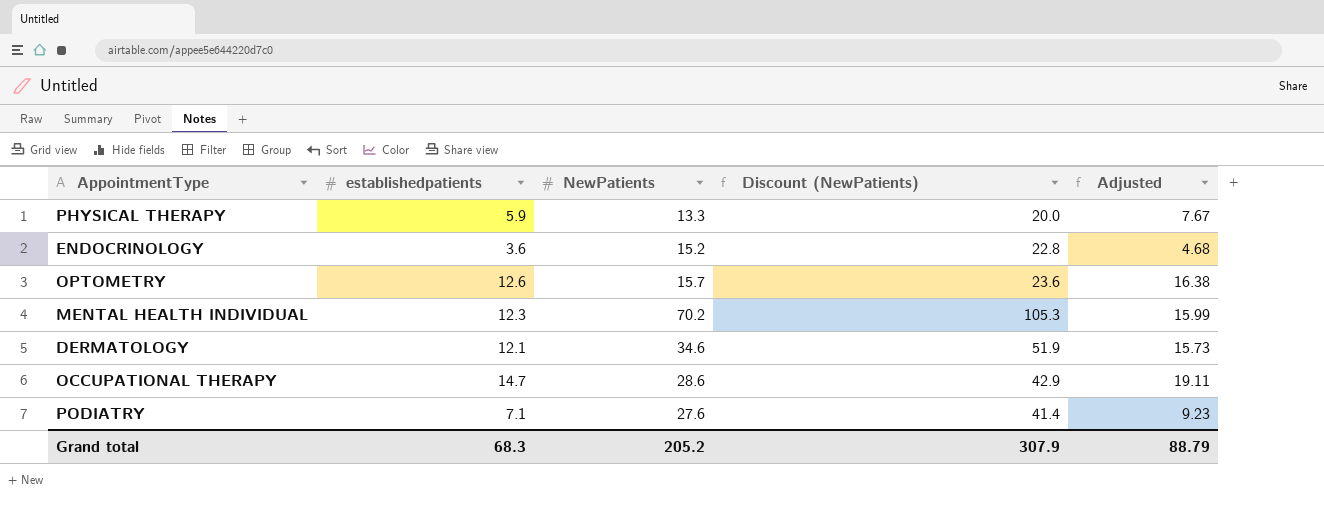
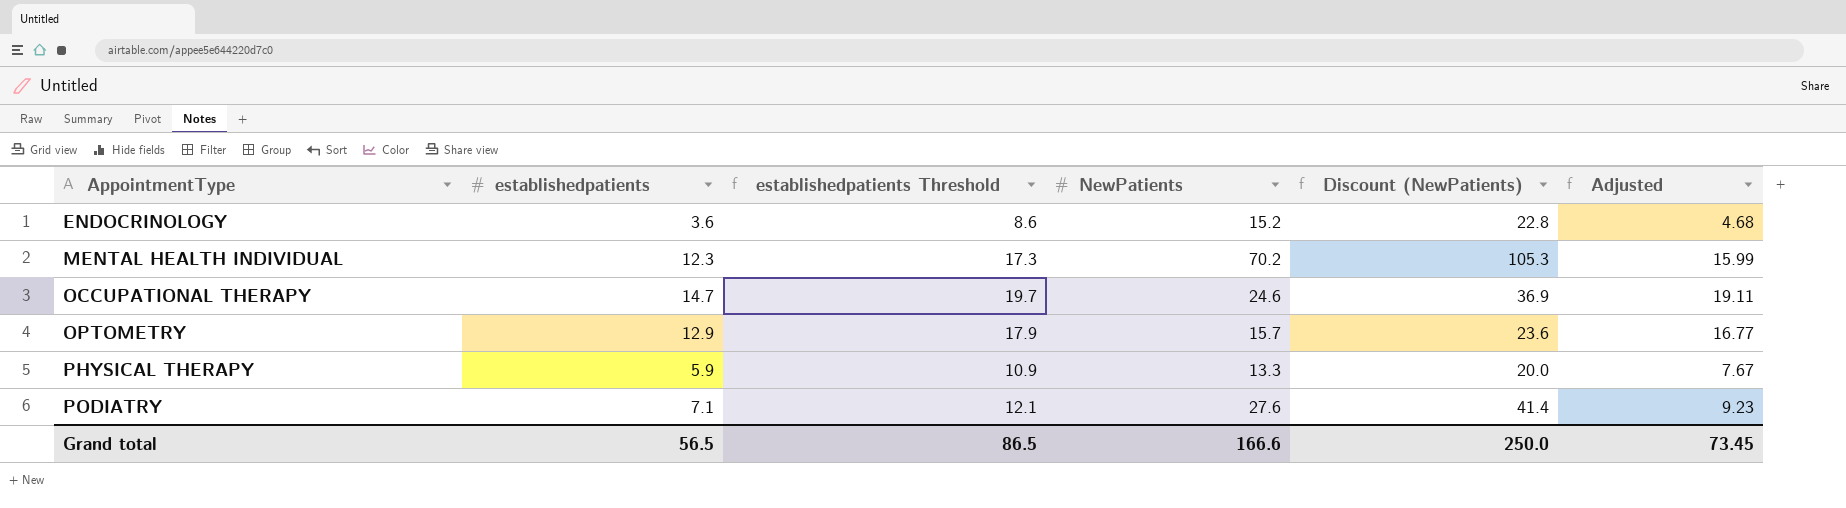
row order: none -> AppointmentType ascending
column establishedpatients Threshold | formula: none -> [establishedpatients] + 5
row DERMATOLOGY: 12.1 | 34.6 | 51.9 | 15.73 -> none
OCCUPATIONAL THERAPY | NewPatients: 28.6 -> 24.6
OCCUPATIONAL THERAPY | Discount (NewPatients): 42.9 -> 36.9
OPTOMETRY | establishedpatients: 12.6 -> 12.9
OPTOMETRY | Adjusted: 16.38 -> 16.77
Grand total | establishedpatients: 68.3 -> 56.5
Grand total | NewPatients: 205.2 -> 166.6
Grand total | Discount (NewPatients): 307.9 -> 250.0
Grand total | Adjusted: 88.79 -> 73.45

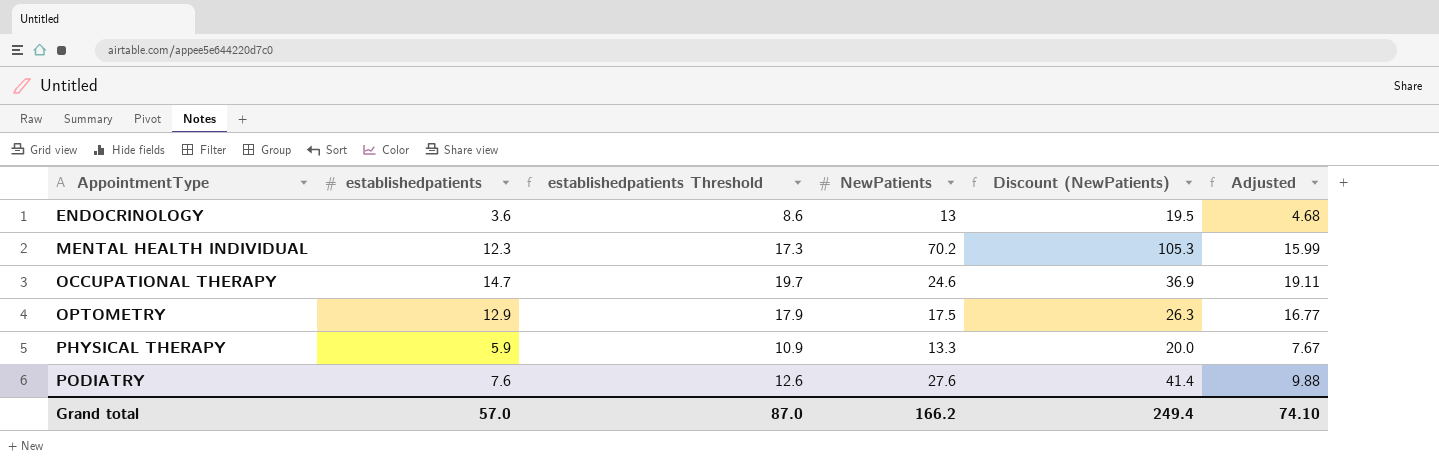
ENDOCRINOLOGY | NewPatients: 15.2 -> 13
ENDOCRINOLOGY | Discount (NewPatients): 22.8 -> 19.5
OPTOMETRY | NewPatients: 15.7 -> 17.5
OPTOMETRY | Discount (NewPatients): 23.6 -> 26.3
PODIATRY | establishedpatients: 7.1 -> 7.6
PODIATRY | establishedpatients Threshold: 12.1 -> 12.6
PODIATRY | Adjusted: 9.23 -> 9.88
Grand total | establishedpatients: 56.5 -> 57.0
Grand total | establishedpatients Threshold: 86.5 -> 87.0
Grand total | NewPatients: 166.6 -> 166.2
Grand total | Discount (NewPatients): 250.0 -> 249.4
Grand total | Adjusted: 73.45 -> 74.10

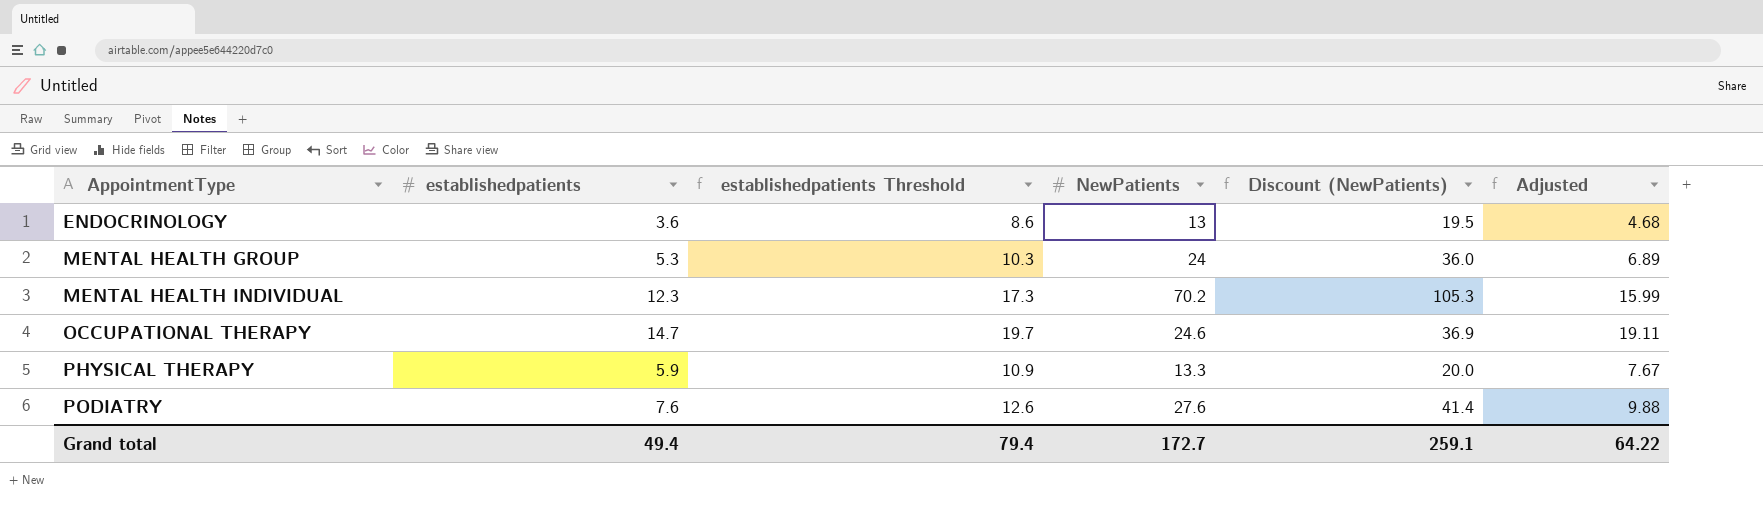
row OPTOMETRY: 12.9 | 17.9 | 17.5 | 26.3 | 16.77 -> none
row MENTAL HEALTH GROUP: none -> 5.3 | 10.3 | 24 | 36.0 | 6.89
Grand total | establishedpatients: 57.0 -> 49.4
Grand total | establishedpatients Threshold: 87.0 -> 79.4
Grand total | NewPatients: 166.2 -> 172.7
Grand total | Discount (NewPatients): 249.4 -> 259.1
Grand total | Adjusted: 74.10 -> 64.22

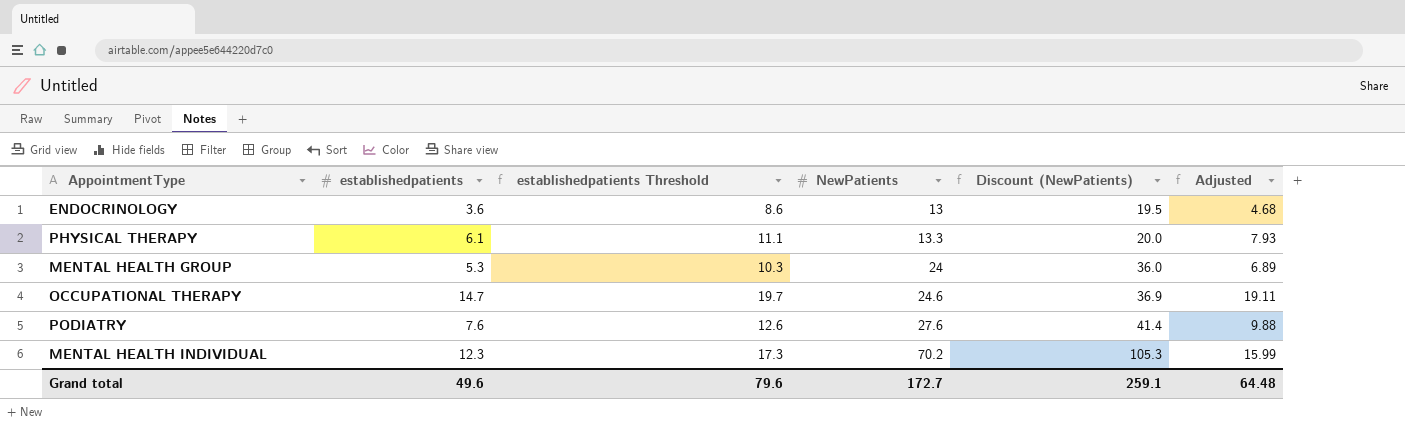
row order: AppointmentType ascending -> NewPatients ascending
PHYSICAL THERAPY | establishedpatients: 5.9 -> 6.1
PHYSICAL THERAPY | establishedpatients Threshold: 10.9 -> 11.1
PHYSICAL THERAPY | Adjusted: 7.67 -> 7.93
Grand total | establishedpatients: 49.4 -> 49.6
Grand total | establishedpatients Threshold: 79.4 -> 79.6
Grand total | Adjusted: 64.22 -> 64.48

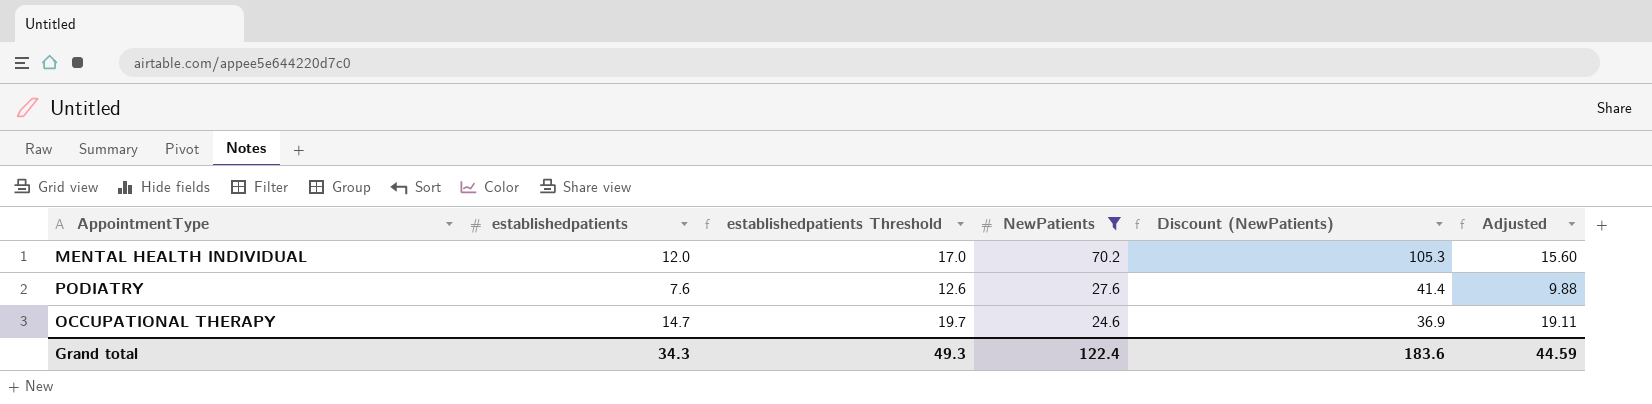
filter: none -> NewPatients >= 24.6
row order: NewPatients ascending -> NewPatients descending
MENTAL HEALTH INDIVIDUAL | establishedpatients: 12.3 -> 12.0
MENTAL HEALTH INDIVIDUAL | establishedpatients Threshold: 17.3 -> 17.0
MENTAL HEALTH INDIVIDUAL | Adjusted: 15.99 -> 15.60
Grand total | establishedpatients: 49.6 -> 34.3
Grand total | establishedpatients Threshold: 79.6 -> 49.3
Grand total | NewPatients: 172.7 -> 122.4
Grand total | Discount (NewPatients): 259.1 -> 183.6
Grand total | Adjusted: 64.48 -> 44.59

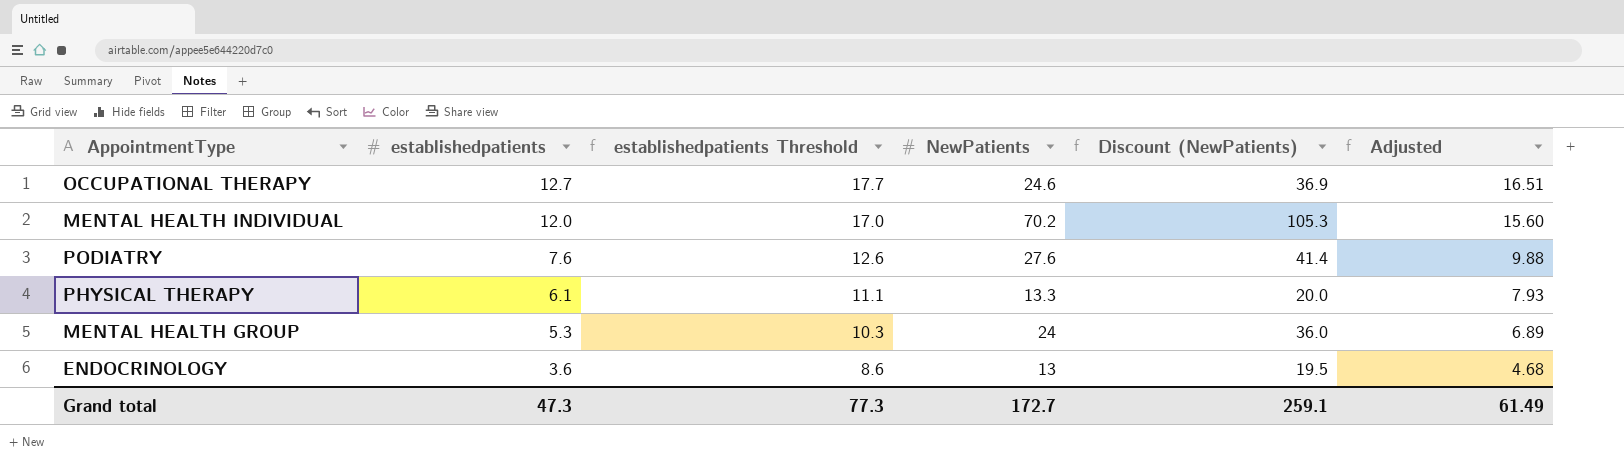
filter: NewPatients >= 24.6 -> none
row order: NewPatients descending -> establishedpatients descending
OCCUPATIONAL THERAPY | establishedpatients: 14.7 -> 12.7
OCCUPATIONAL THERAPY | establishedpatients Threshold: 19.7 -> 17.7
OCCUPATIONAL THERAPY | Adjusted: 19.11 -> 16.51
Grand total | establishedpatients: 34.3 -> 47.3
Grand total | establishedpatients Threshold: 49.3 -> 77.3
Grand total | NewPatients: 122.4 -> 172.7
Grand total | Discount (NewPatients): 183.6 -> 259.1
Grand total | Adjusted: 44.59 -> 61.49

